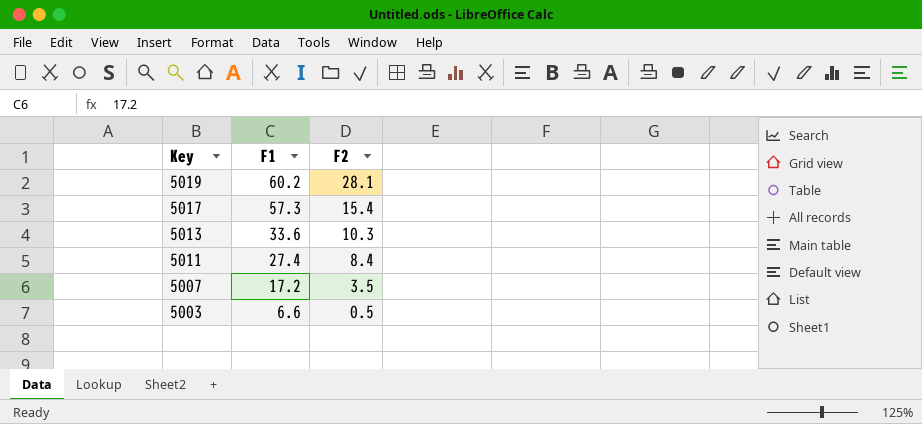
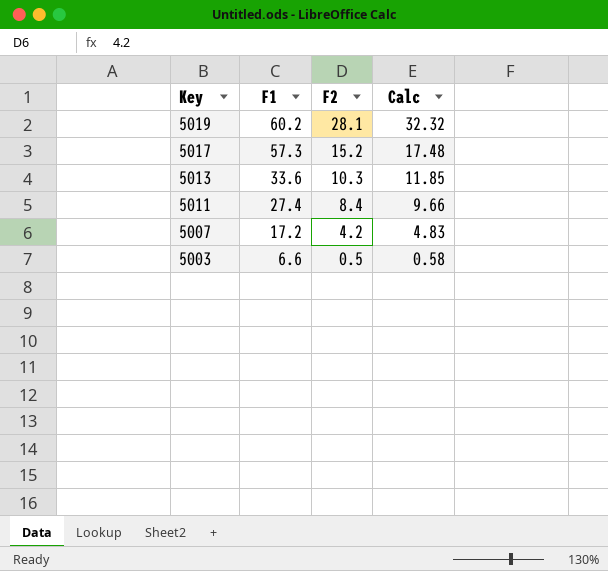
column Calc | formula: none -> [F2] * 1.15
5017 | F2: 15.4 -> 15.2
5007 | F2: 3.5 -> 4.2

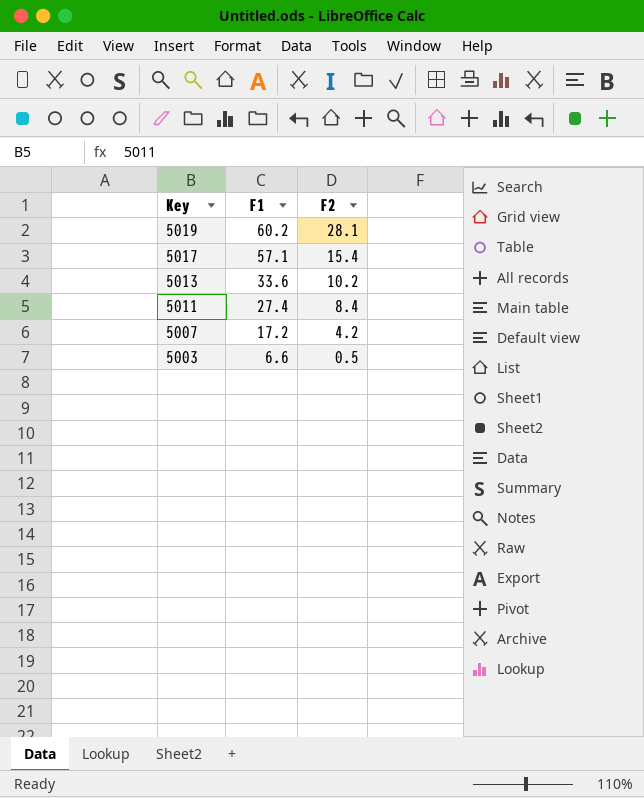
column Calc | formula: [F2] * 1.15 -> none
5017 | F1: 57.3 -> 57.1
5017 | F2: 15.2 -> 15.4
5013 | F2: 10.3 -> 10.2

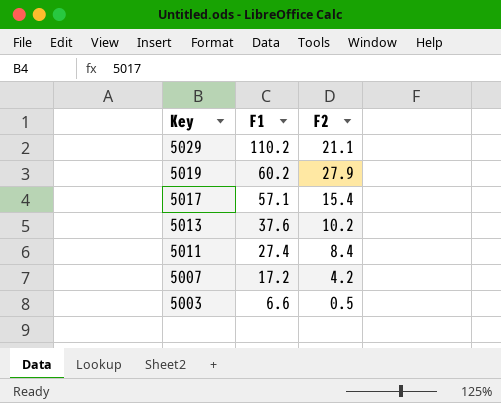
row 5029: none -> 110.2 | 21.1
5019 | F2: 28.1 -> 27.9
5013 | F1: 33.6 -> 37.6

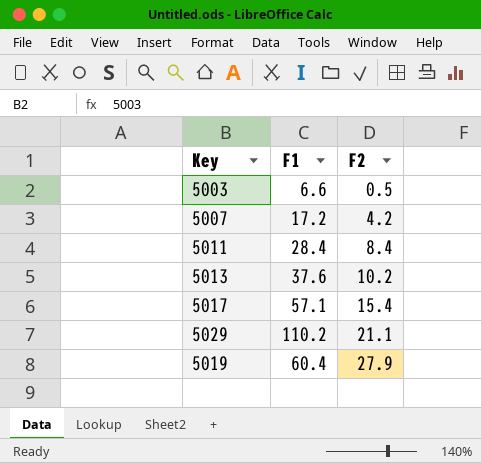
row order: Key descending -> F2 ascending
5011 | F1: 27.4 -> 28.4
5019 | F1: 60.2 -> 60.4

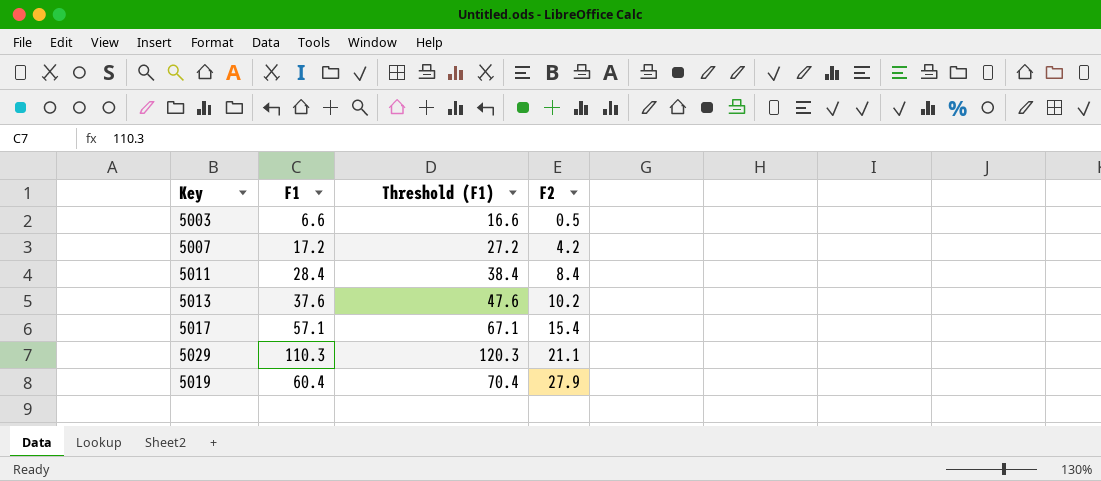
column Threshold (F1) | formula: none -> [F1] + 10
5029 | F1: 110.2 -> 110.3

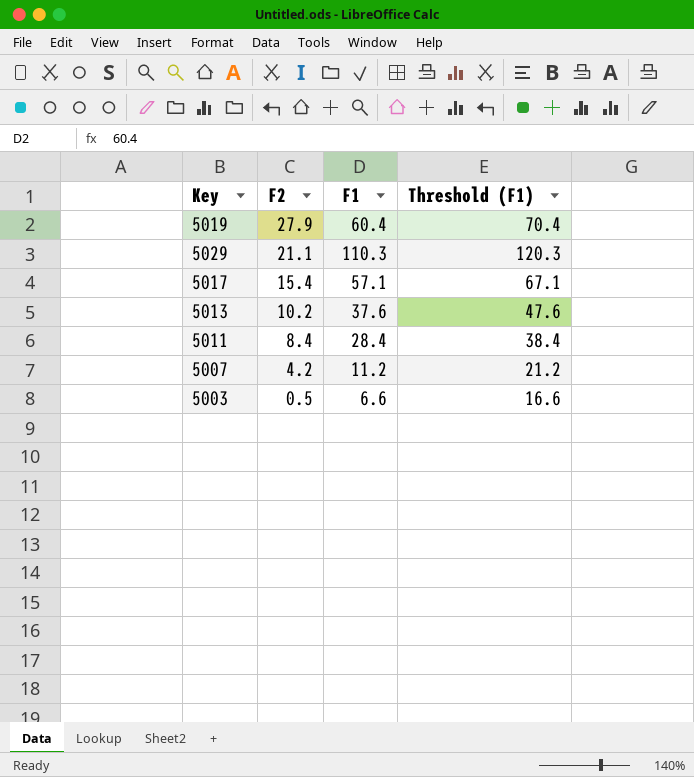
row order: F2 ascending -> F2 descending
column F2 | position: 4 -> 2
5007 | F1: 17.2 -> 11.2
5007 | Threshold (F1): 27.2 -> 21.2

